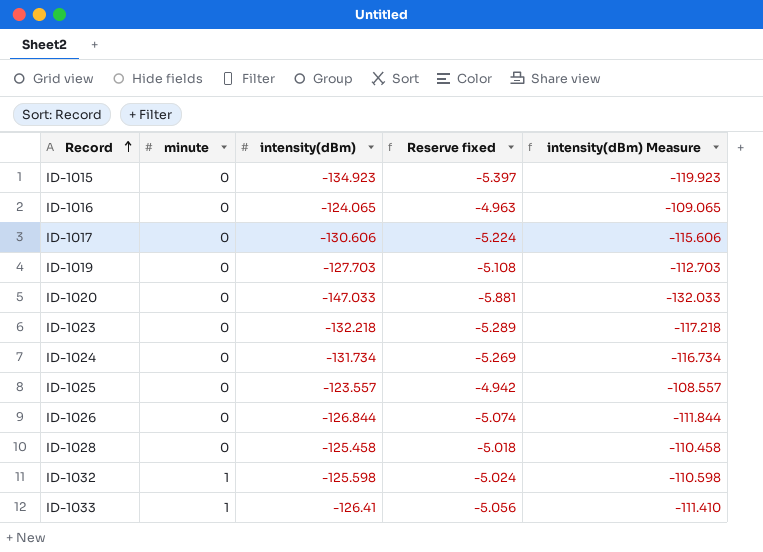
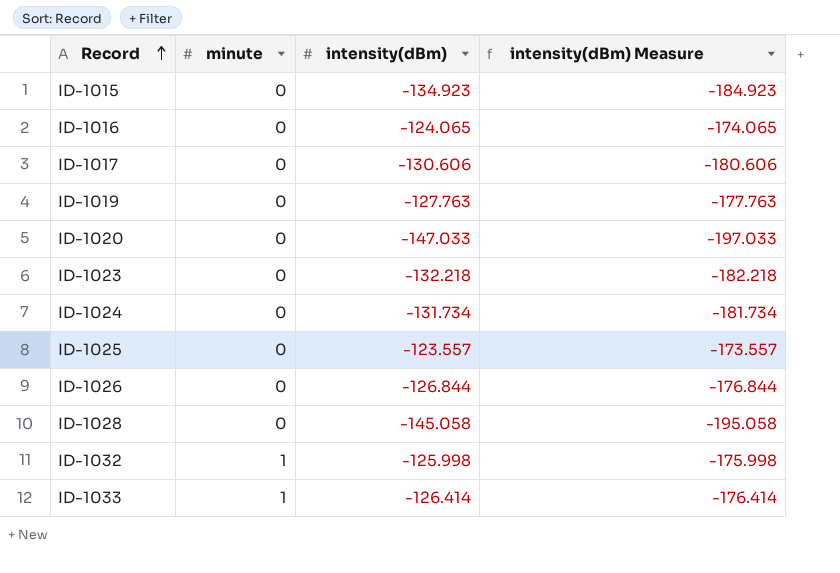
column Reserve fixed | formula: [intensity(dBm)] * 0.04 -> none
column intensity(dBm) Measure | formula: [intensity(dBm)] + 15 -> [intensity(dBm)] - 50
ID-1019 | intensity(dBm): -127.703 -> -127.763
ID-1028 | intensity(dBm): -125.458 -> -145.058
ID-1032 | intensity(dBm): -125.598 -> -125.998
ID-1033 | intensity(dBm): -126.41 -> -126.414

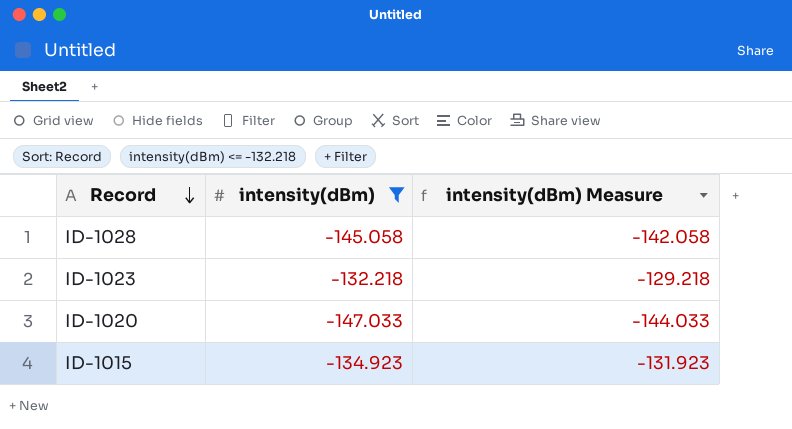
filter: none -> intensity(dBm) <= -132.218
row order: Record ascending -> Record descending
column minute | position: 2 -> none
column intensity(dBm) Measure | formula: [intensity(dBm)] - 50 -> [intensity(dBm)] + 3

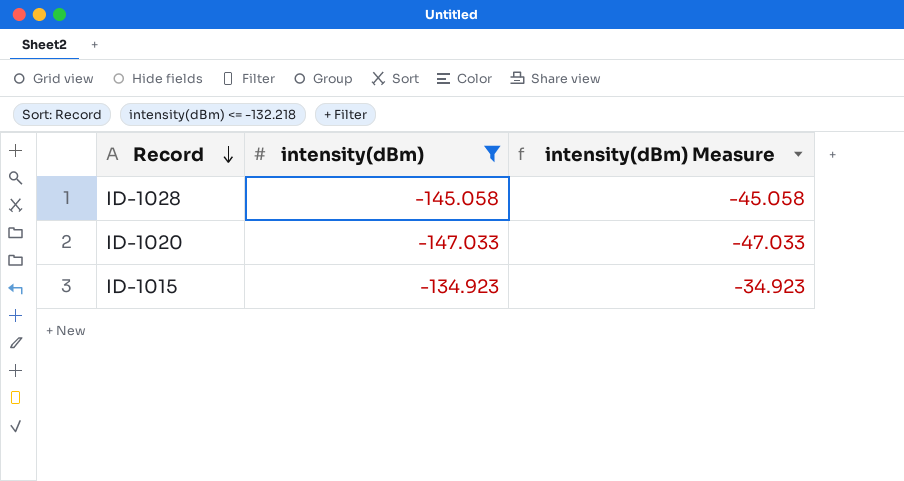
column intensity(dBm) Measure | formula: [intensity(dBm)] + 3 -> [intensity(dBm)] + 100
row ID-1023: -132.218 | -129.218 -> none

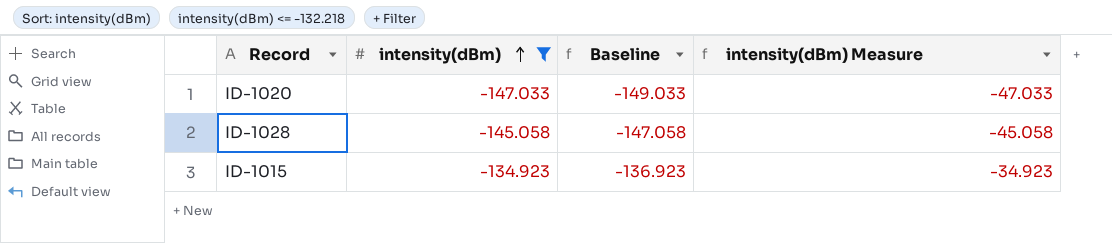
row order: Record descending -> intensity(dBm) ascending
column Baseline | formula: none -> [intensity(dBm)] - 2

